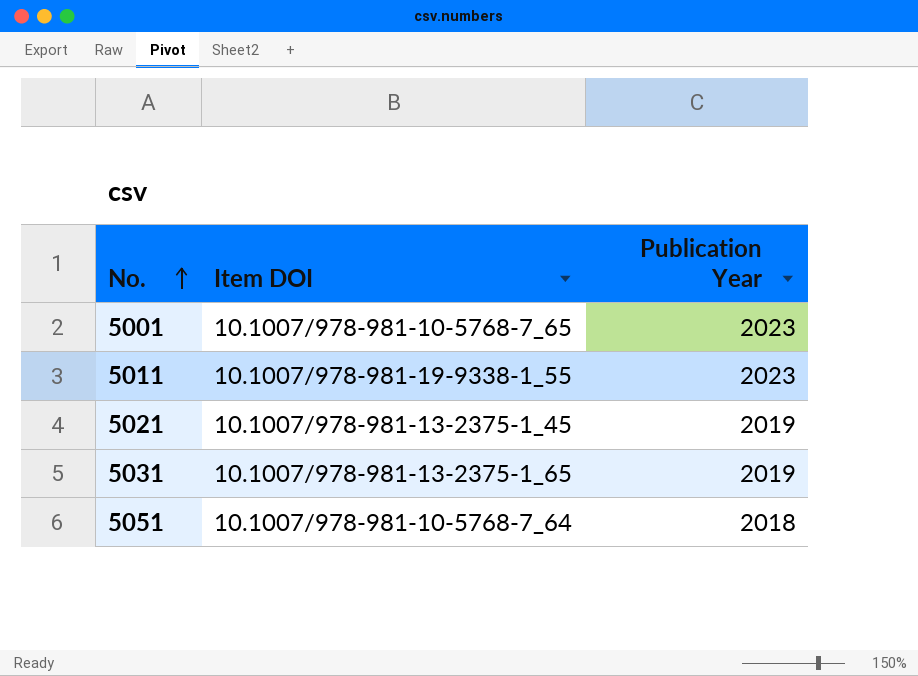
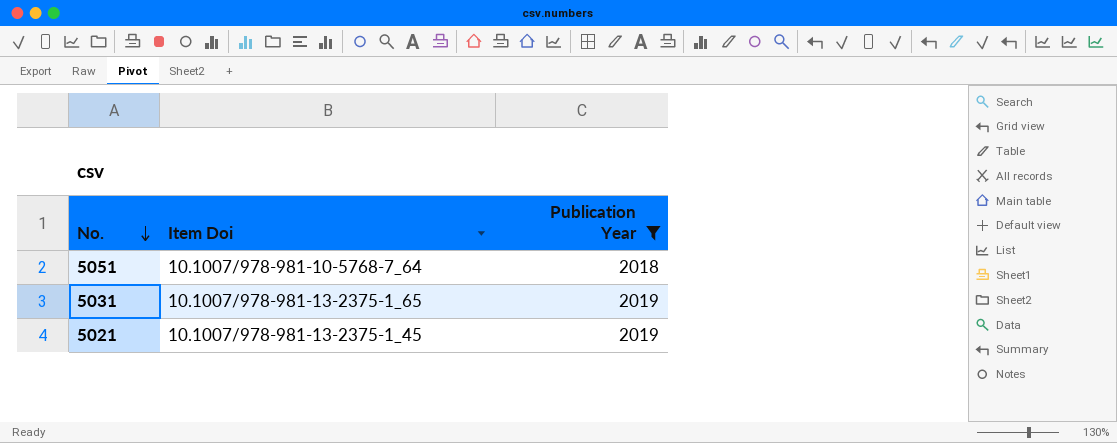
filter: none -> Publication Year != 2023
row order: No. ascending -> No. descending
column name: Item DOI -> Item Doi

